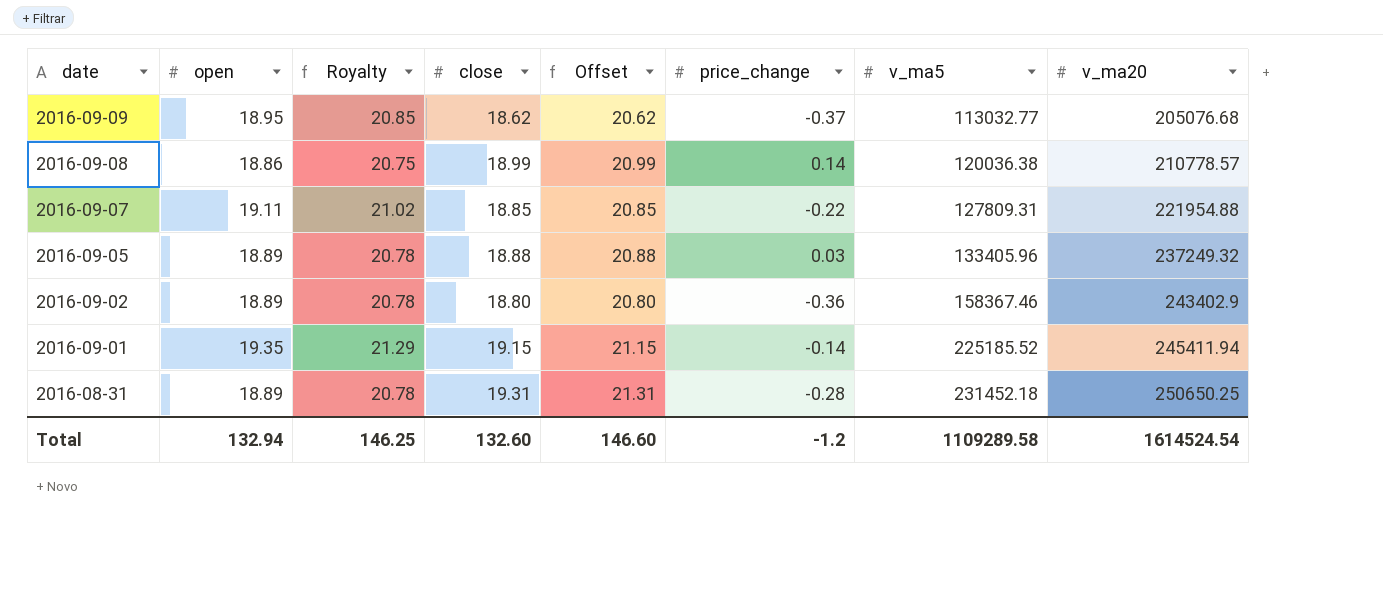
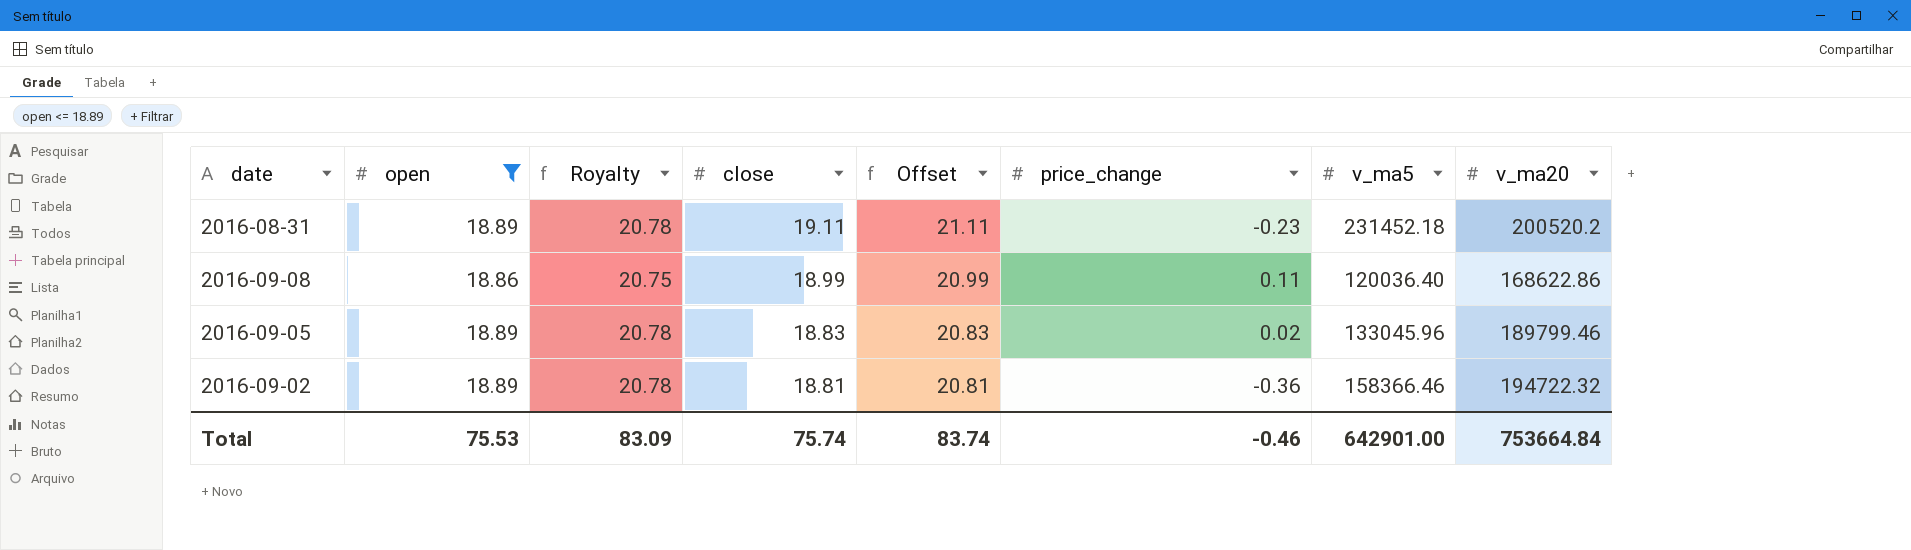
filter: none -> open <= 18.89
row order: date descending -> close descending
2016-08-31 | close: 19.31 -> 19.11
2016-08-31 | Offset: 21.31 -> 21.11
2016-08-31 | price_change: -0.28 -> -0.23
2016-08-31 | v_ma20: 250650.25 -> 200520.2
2016-09-08 | price_change: 0.14 -> 0.11
2016-09-08 | v_ma5: 120036.38 -> 120036.40
2016-09-08 | v_ma20: 210778.57 -> 168622.86
2016-09-05 | close: 18.88 -> 18.83
2016-09-05 | Offset: 20.88 -> 20.83
2016-09-05 | price_change: 0.03 -> 0.02
2016-09-05 | v_ma5: 133405.96 -> 133045.96
2016-09-05 | v_ma20: 237249.32 -> 189799.46
2016-09-02 | close: 18.80 -> 18.81
2016-09-02 | Offset: 20.80 -> 20.81
2016-09-02 | v_ma5: 158367.46 -> 158366.46
2016-09-02 | v_ma20: 243402.9 -> 194722.32
Total | open: 132.94 -> 75.53
Total | Royalty: 146.25 -> 83.09
Total | close: 132.60 -> 75.74
Total | Offset: 146.60 -> 83.74
Total | price_change: -1.2 -> -0.46
Total | v_ma5: 1109289.58 -> 642901.00
Total | v_ma20: 1614524.54 -> 753664.84

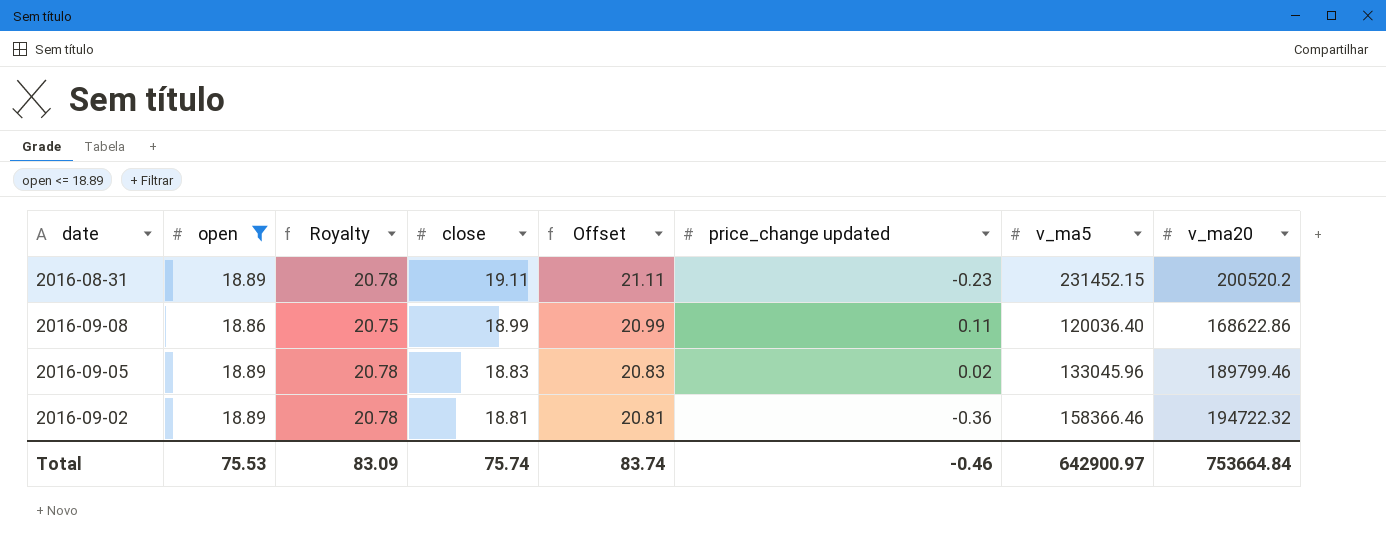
column name: price_change -> price_change updated
2016-08-31 | v_ma5: 231452.18 -> 231452.15
Total | v_ma5: 642901.00 -> 642900.97

